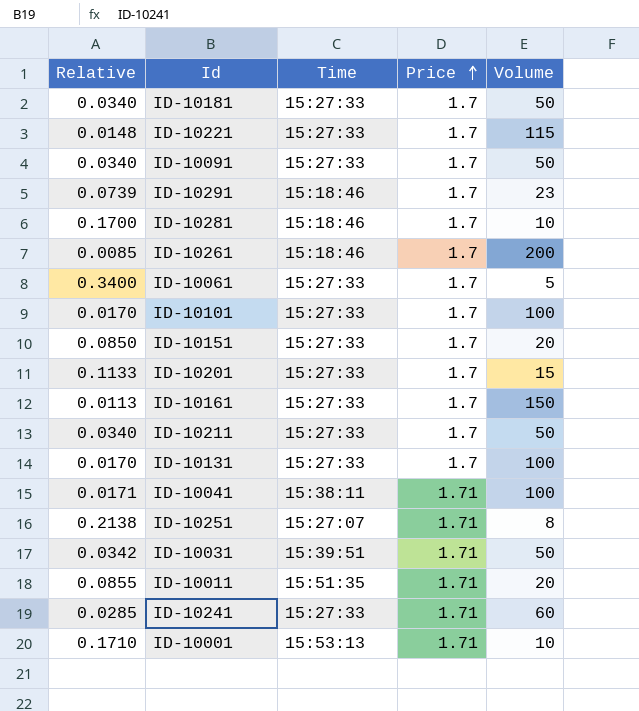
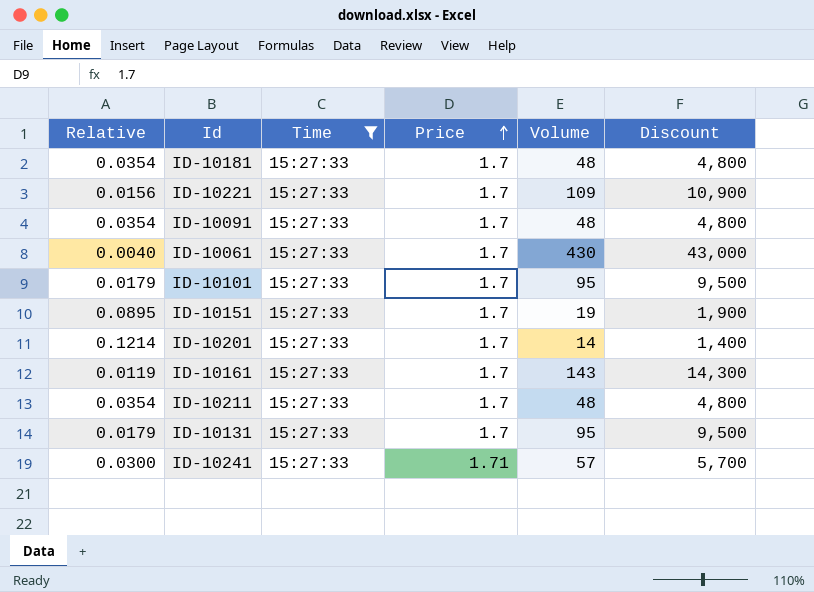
filter: none -> Time = 15:27:33
column Discount | formula: none -> [Volume] * 100
ID-10181 | Relative: 0.0340 -> 0.0354
ID-10181 | Volume: 50 -> 48
ID-10221 | Relative: 0.0148 -> 0.0156
ID-10221 | Volume: 115 -> 109
ID-10091 | Relative: 0.0340 -> 0.0354
ID-10091 | Volume: 50 -> 48
ID-10061 | Relative: 0.3400 -> 0.0040
ID-10061 | Volume: 5 -> 430
ID-10101 | Relative: 0.0170 -> 0.0179
ID-10101 | Volume: 100 -> 95
ID-10151 | Relative: 0.0850 -> 0.0895
ID-10151 | Volume: 20 -> 19
ID-10201 | Relative: 0.1133 -> 0.1214
ID-10201 | Volume: 15 -> 14
ID-10161 | Relative: 0.0113 -> 0.0119
ID-10161 | Volume: 150 -> 143
ID-10211 | Relative: 0.0340 -> 0.0354
ID-10211 | Volume: 50 -> 48
ID-10131 | Relative: 0.0170 -> 0.0179
ID-10131 | Volume: 100 -> 95
ID-10241 | Relative: 0.0285 -> 0.0300
ID-10241 | Volume: 60 -> 57

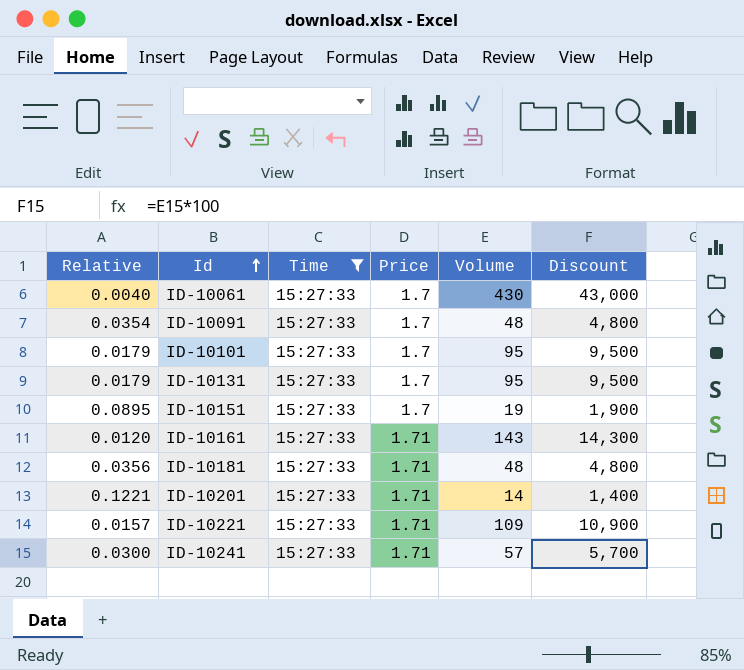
row order: Price ascending -> Id ascending
row ID-10211: 0.0354 | 15:27:33 | 1.7 | 48 | 4,800 -> none
ID-10161 | Relative: 0.0119 -> 0.0120
ID-10161 | Price: 1.7 -> 1.71
ID-10181 | Relative: 0.0354 -> 0.0356
ID-10181 | Price: 1.7 -> 1.71
ID-10201 | Relative: 0.1214 -> 0.1221
ID-10201 | Price: 1.7 -> 1.71
ID-10221 | Relative: 0.0156 -> 0.0157
ID-10221 | Price: 1.7 -> 1.71

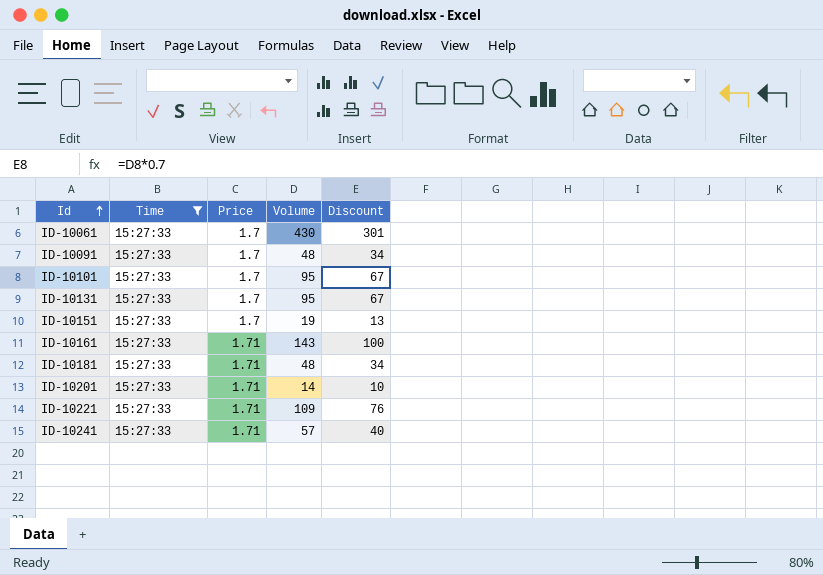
column Relative | formula: [Price] / [Volume] -> none
column Discount | formula: [Volume] * 100 -> [Volume] * 0.7

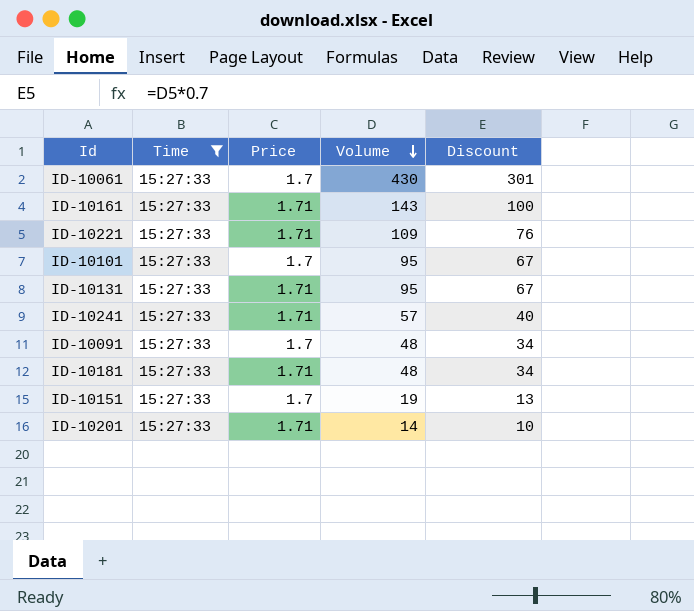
row order: Id ascending -> Volume descending
ID-10131 | Price: 1.7 -> 1.71

